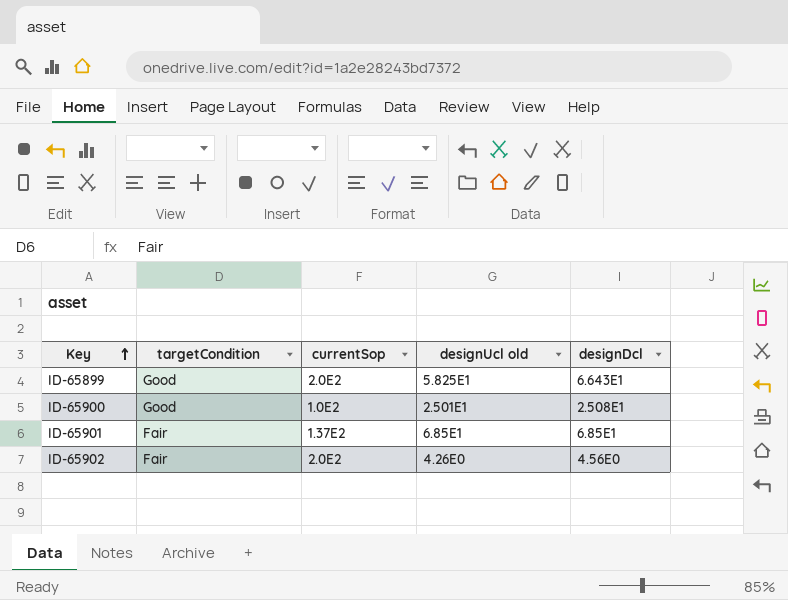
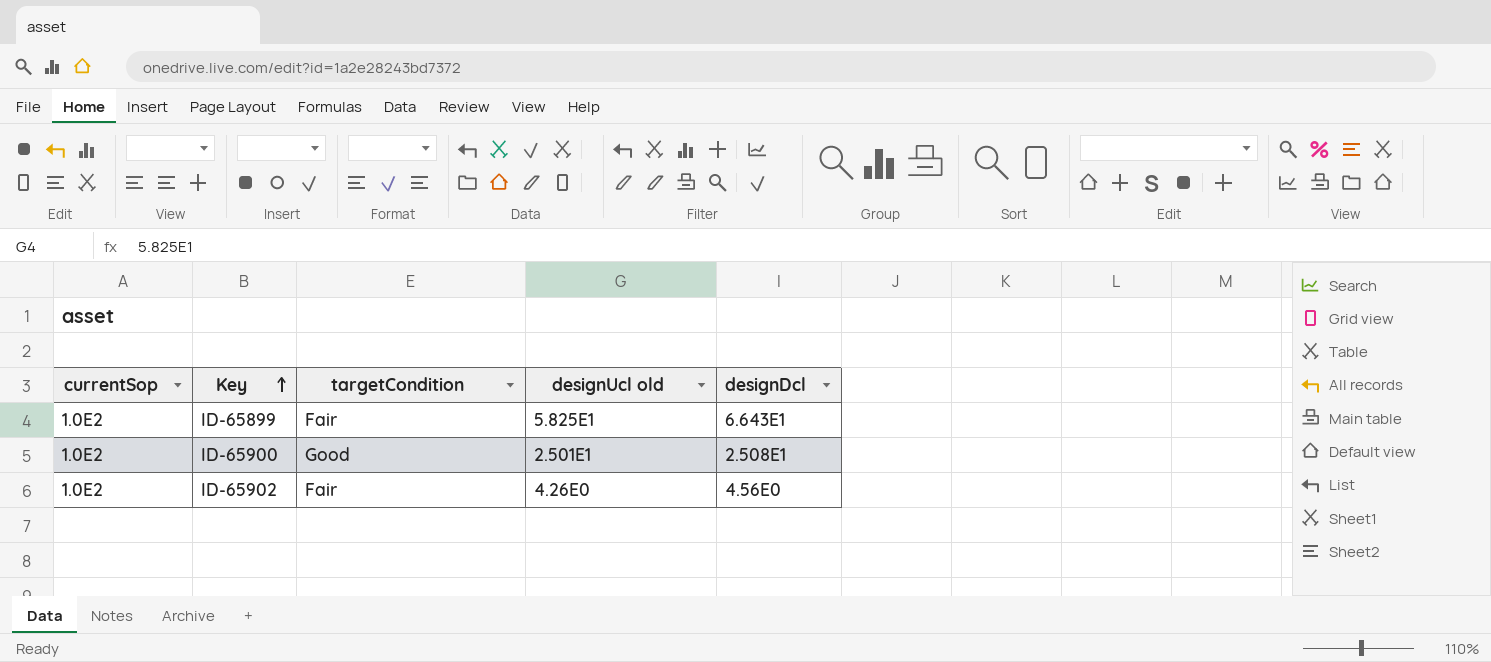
column currentSop | position: 3 -> 1
row ID-65901: Fair | 1.37E2 | 6.85E1 | 6.85E1 -> none
ID-65899 | currentSop: 2.0E2 -> 1.0E2
ID-65899 | targetCondition: Good -> Fair
ID-65902 | currentSop: 2.0E2 -> 1.0E2

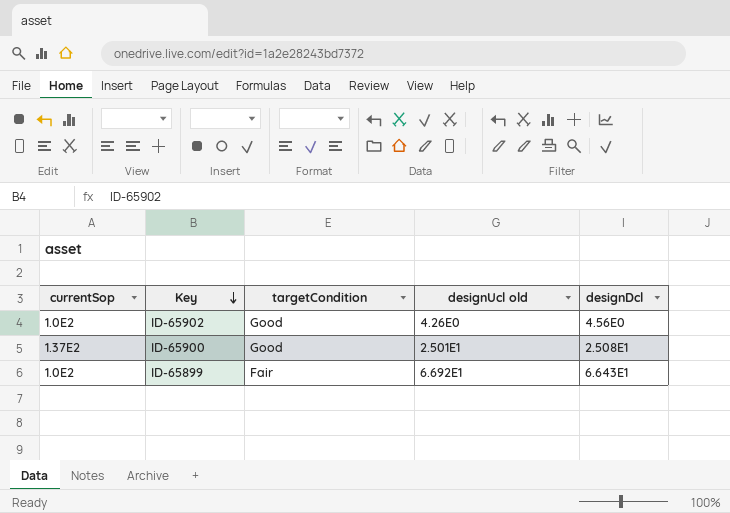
row order: Key ascending -> Key descending
ID-65902 | targetCondition: Fair -> Good
ID-65900 | currentSop: 1.0E2 -> 1.37E2
ID-65899 | designUcl old: 5.825E1 -> 6.692E1

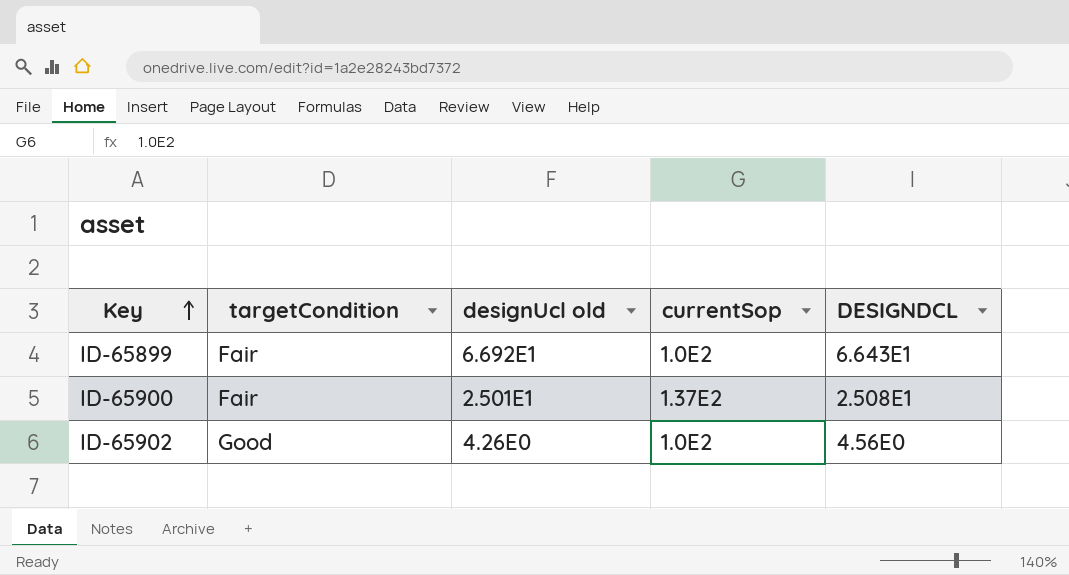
row order: Key descending -> Key ascending
column currentSop | position: 1 -> 4
column name: designDcl -> DESIGNDCL
ID-65900 | targetCondition: Good -> Fair

